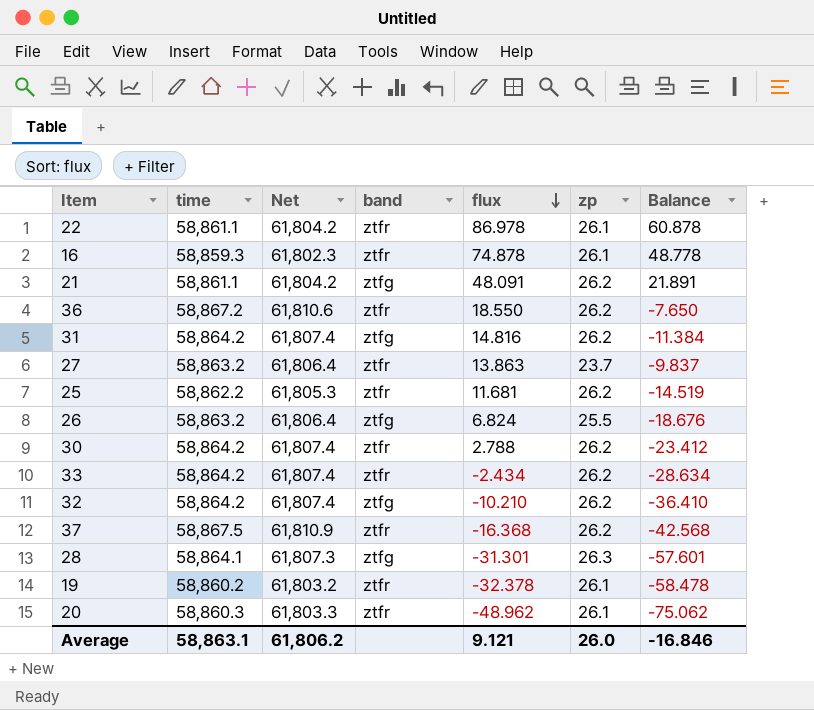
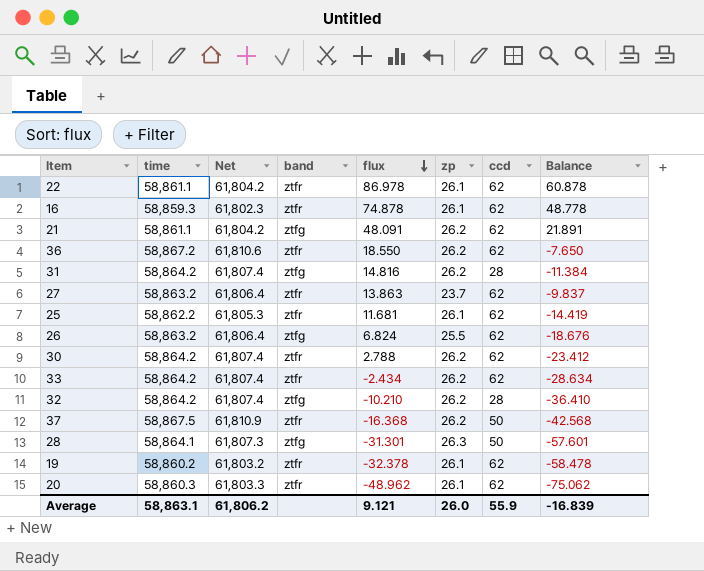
column ccd | position: none -> 7
25 | zp: 26.2 -> 26.1
25 | Balance: -14.519 -> -14.419
Average | Balance: -16.846 -> -16.839

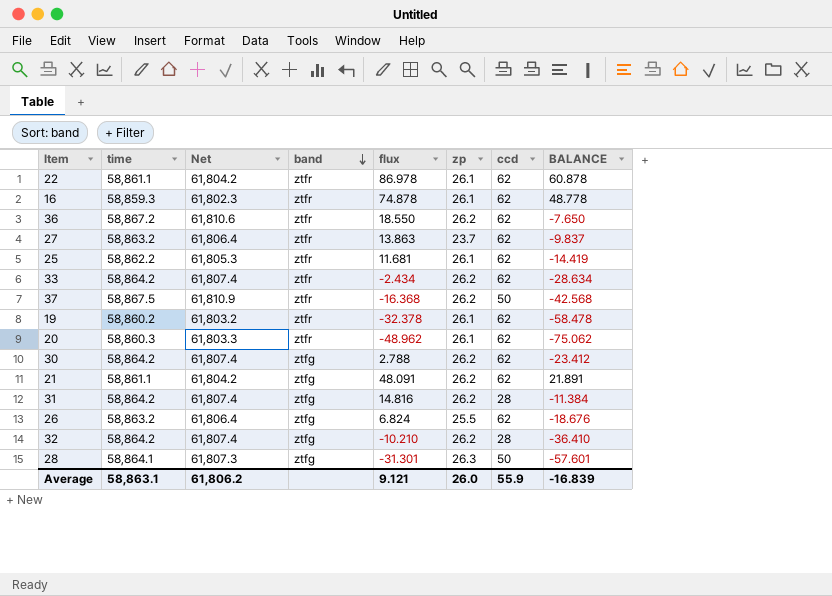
row order: flux descending -> band descending
column name: Balance -> BALANCE
30 | band: ztfr -> ztfg

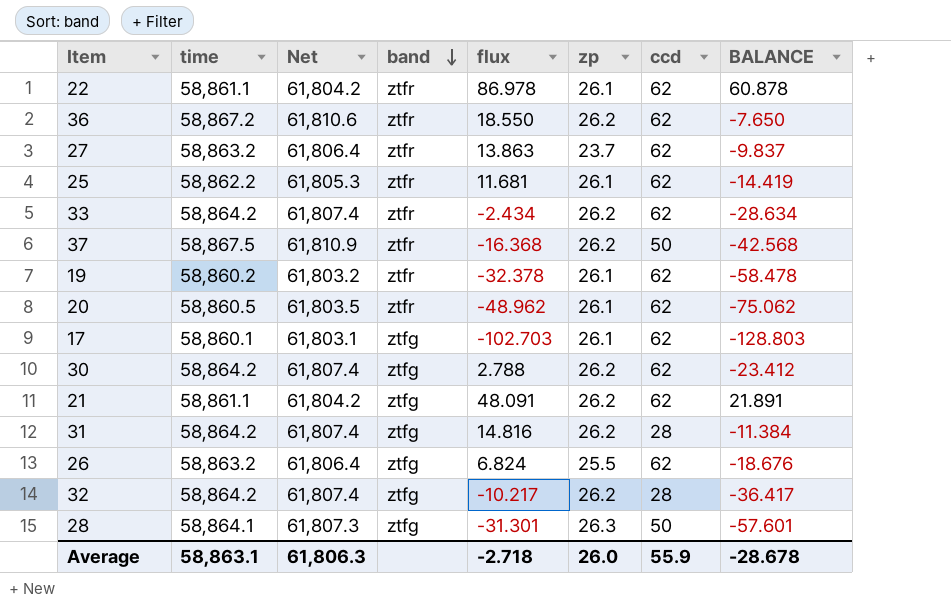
row 16: 58,859.3 | 61,802.3 | ztfr | 74.878 | 26.1 | 62 | 48.778 -> none
20 | time: 58,860.3 -> 58,860.5
20 | Net: 61,803.3 -> 61,803.5
row 17: none -> 58,860.1 | 61,803.1 | ztfg | -102.703 | 26.1 | 62 | -128.803
32 | flux: -10.210 -> -10.217
32 | BALANCE: -36.410 -> -36.417
Average | Net: 61,806.2 -> 61,806.3
Average | flux: 9.121 -> -2.718
Average | BALANCE: -16.839 -> -28.678

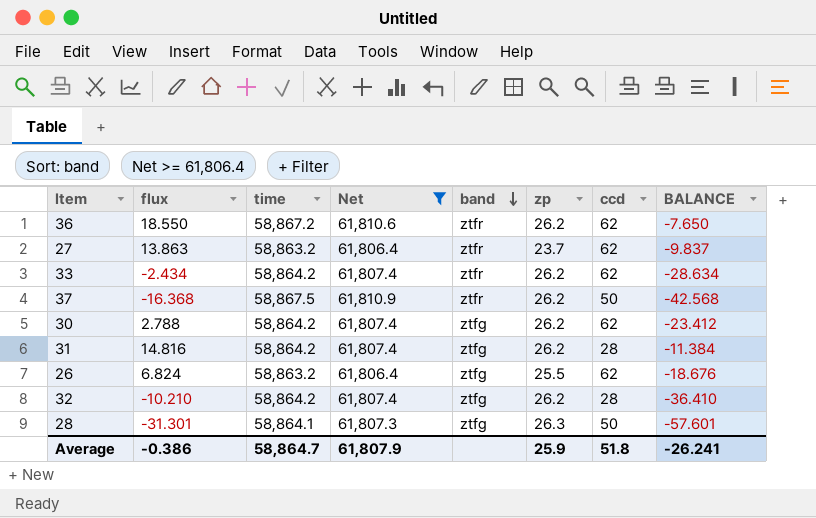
filter: none -> Net >= 61,806.4
column flux | position: 5 -> 2
32 | flux: -10.217 -> -10.210
32 | BALANCE: -36.417 -> -36.410
Average | flux: -2.718 -> -0.386
Average | time: 58,863.1 -> 58,864.7
Average | Net: 61,806.3 -> 61,807.9
Average | zp: 26.0 -> 25.9
Average | ccd: 55.9 -> 51.8
Average | BALANCE: -28.678 -> -26.241

